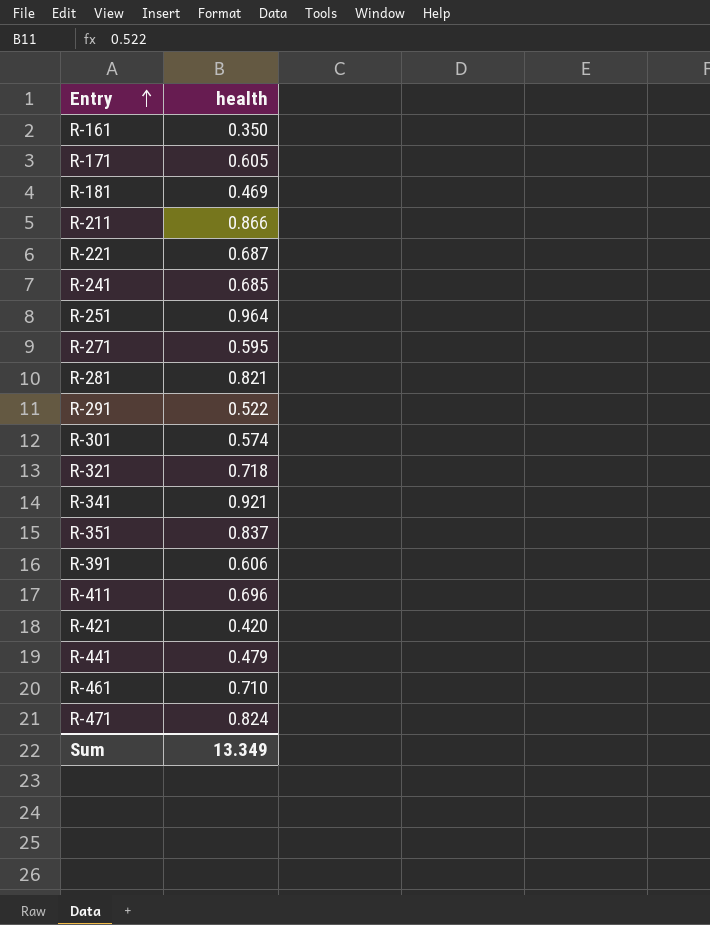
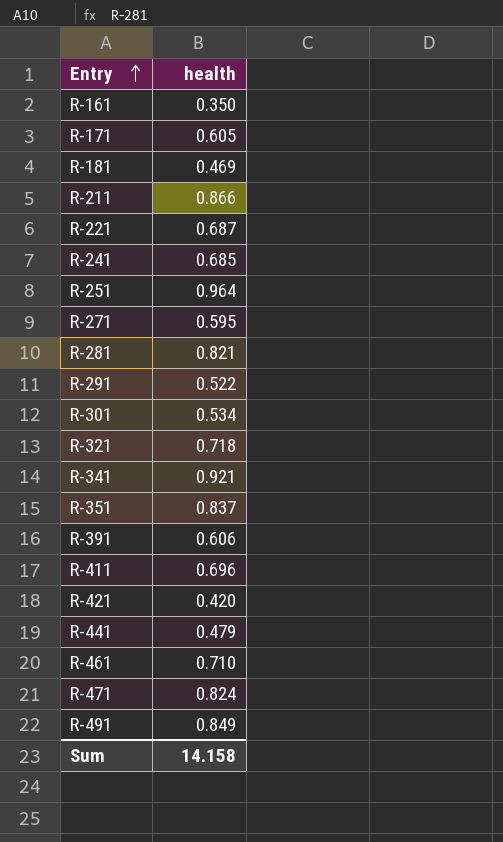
R-301 | health: 0.574 -> 0.534
row R-491: none -> 0.849
Sum | health: 13.349 -> 14.158

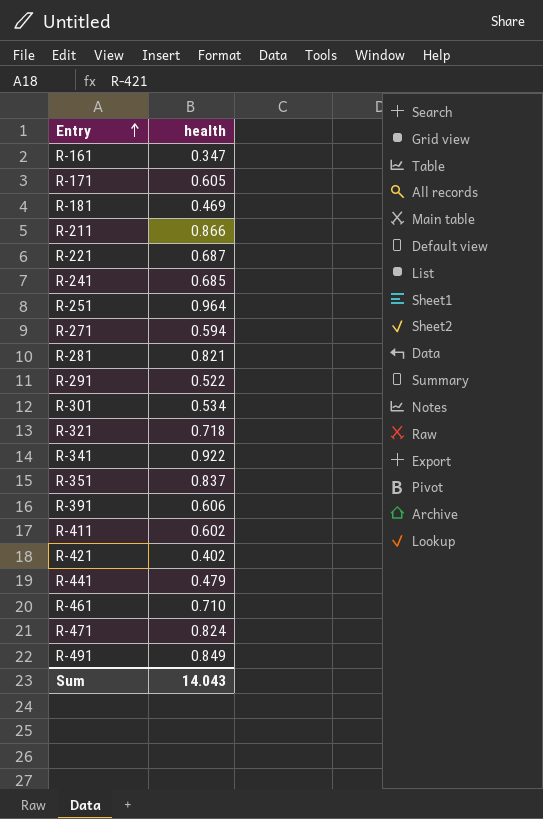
R-161 | health: 0.350 -> 0.347
R-271 | health: 0.595 -> 0.594
R-341 | health: 0.921 -> 0.922
R-411 | health: 0.696 -> 0.602
R-421 | health: 0.420 -> 0.402
Sum | health: 14.158 -> 14.043

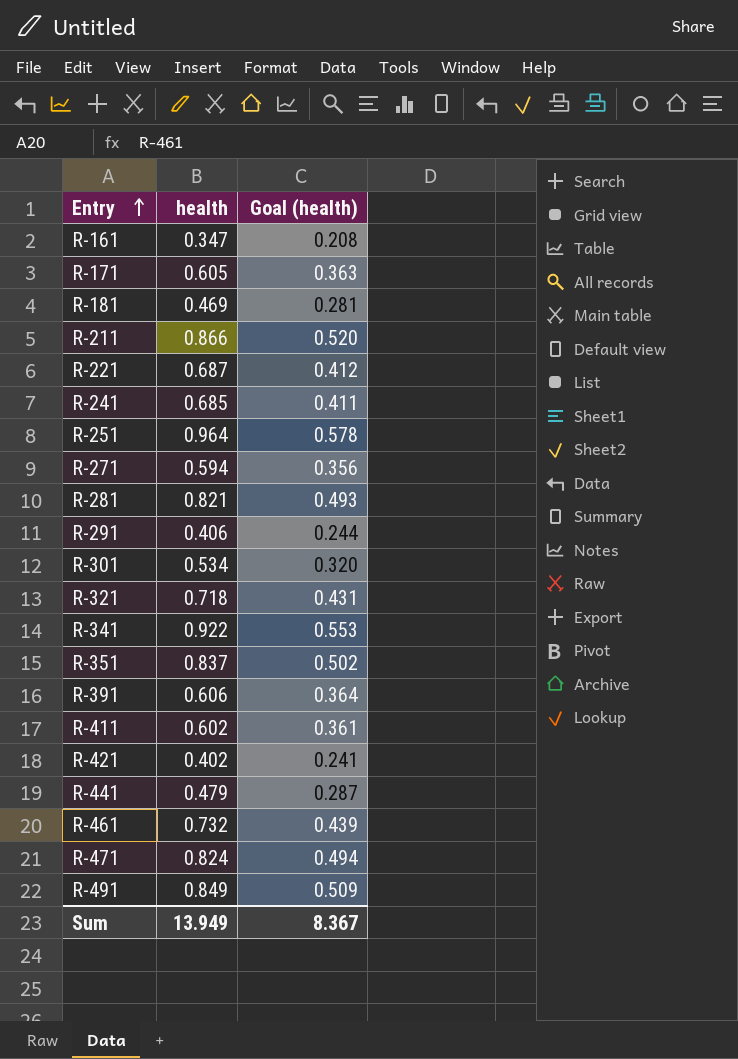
column Goal (health) | formula: none -> [health] * 0.6
R-291 | health: 0.522 -> 0.406
R-461 | health: 0.710 -> 0.732
Sum | health: 14.043 -> 13.949

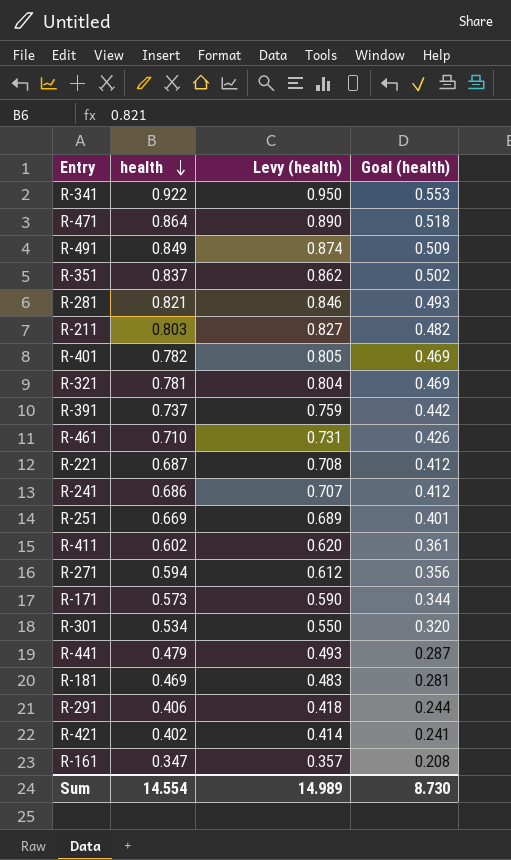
row order: Entry ascending -> health descending
column Levy (health) | formula: none -> [health] * 1.03
R-471 | health: 0.824 -> 0.864
R-471 | Goal (health): 0.494 -> 0.518
R-211 | health: 0.866 -> 0.803
R-211 | Goal (health): 0.520 -> 0.482
row R-401: none -> 0.782 | 0.805 | 0.469
R-321 | health: 0.718 -> 0.781
R-321 | Goal (health): 0.431 -> 0.469
R-391 | health: 0.606 -> 0.737
R-391 | Goal (health): 0.364 -> 0.442
R-461 | health: 0.732 -> 0.710
R-461 | Goal (health): 0.439 -> 0.426
R-241 | health: 0.685 -> 0.686
R-241 | Goal (health): 0.411 -> 0.412
R-251 | health: 0.964 -> 0.669
R-251 | Goal (health): 0.578 -> 0.401
R-171 | health: 0.605 -> 0.573
R-171 | Goal (health): 0.363 -> 0.344
Sum | health: 13.949 -> 14.554
Sum | Goal (health): 8.367 -> 8.730

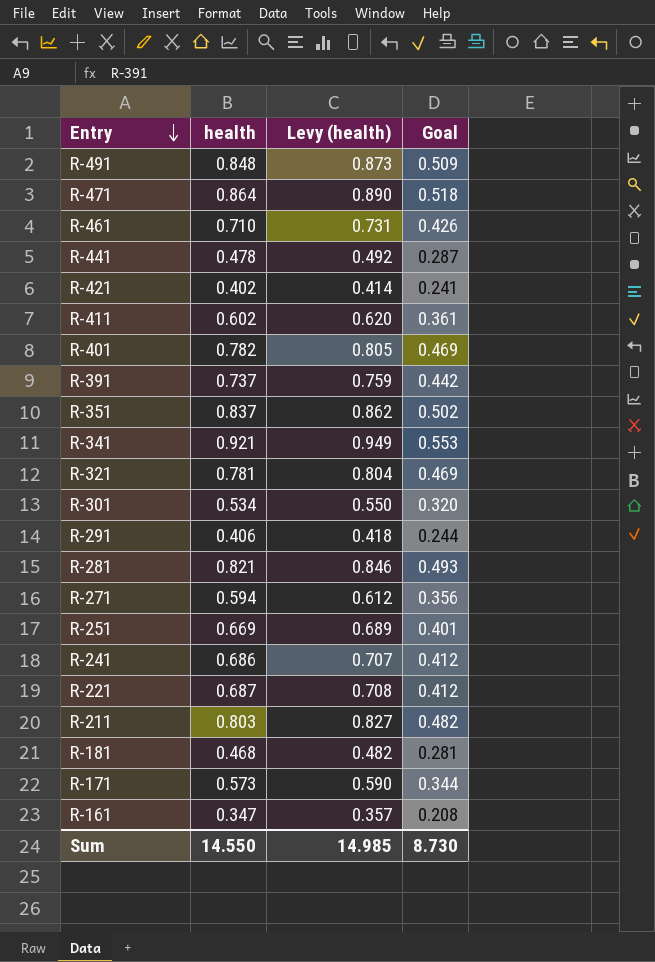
row order: health descending -> Entry descending
column name: Goal (health) -> Goal
R-491 | health: 0.849 -> 0.848
R-491 | Levy (health): 0.874 -> 0.873
R-441 | health: 0.479 -> 0.478
R-441 | Levy (health): 0.493 -> 0.492
R-341 | health: 0.922 -> 0.921
R-341 | Levy (health): 0.950 -> 0.949
R-181 | health: 0.469 -> 0.468
R-181 | Levy (health): 0.483 -> 0.482
Sum | health: 14.554 -> 14.550
Sum | Levy (health): 14.989 -> 14.985

